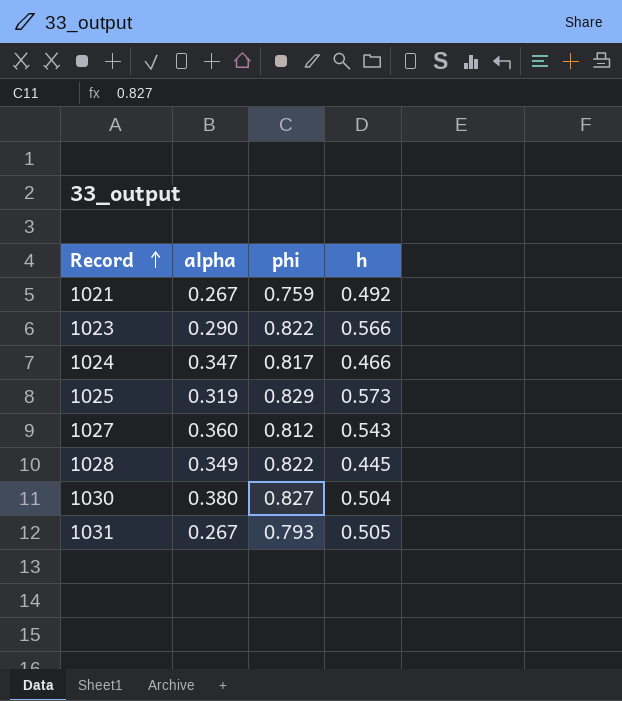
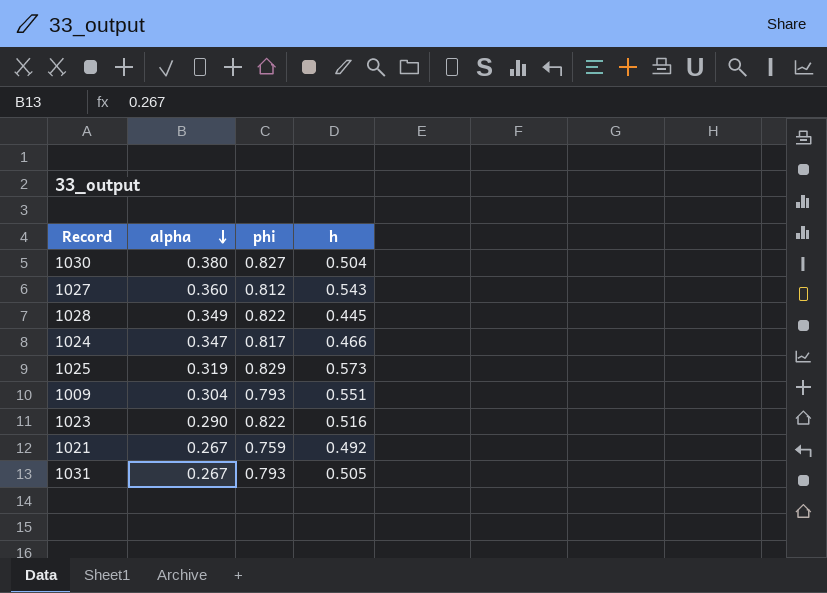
row order: Record ascending -> alpha descending
row 1009: none -> 0.304 | 0.793 | 0.551
1023 | h: 0.566 -> 0.516

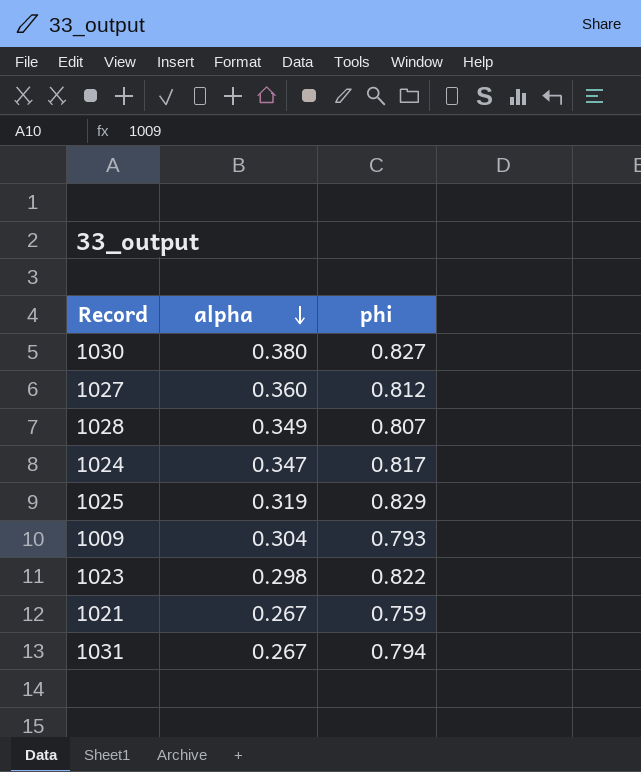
column h | position: 4 -> none
1028 | phi: 0.822 -> 0.807
1023 | alpha: 0.290 -> 0.298
1031 | phi: 0.793 -> 0.794

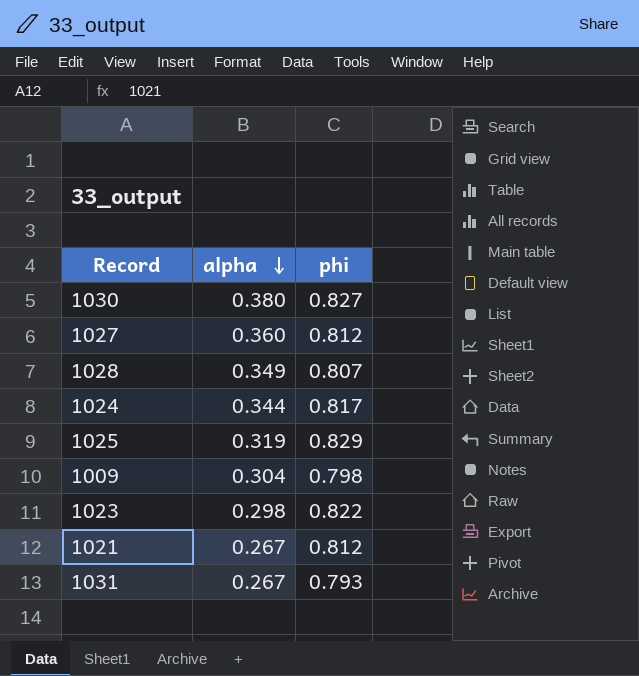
1024 | alpha: 0.347 -> 0.344
1009 | phi: 0.793 -> 0.798
1021 | phi: 0.759 -> 0.812
1031 | phi: 0.794 -> 0.793

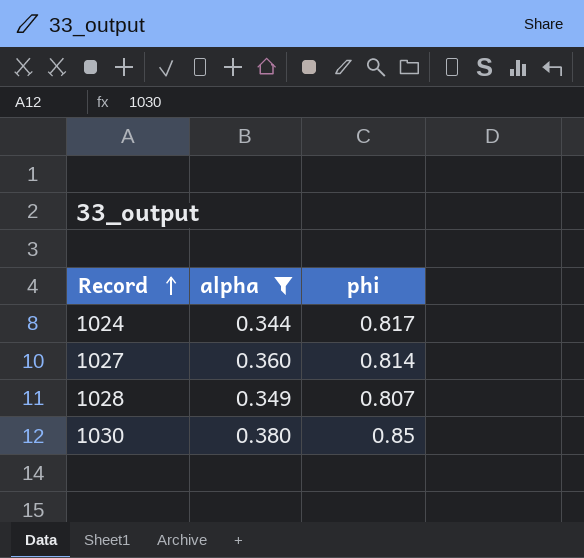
filter: none -> alpha >= 0.344
row order: alpha descending -> Record ascending
1027 | phi: 0.812 -> 0.814
1030 | phi: 0.827 -> 0.85

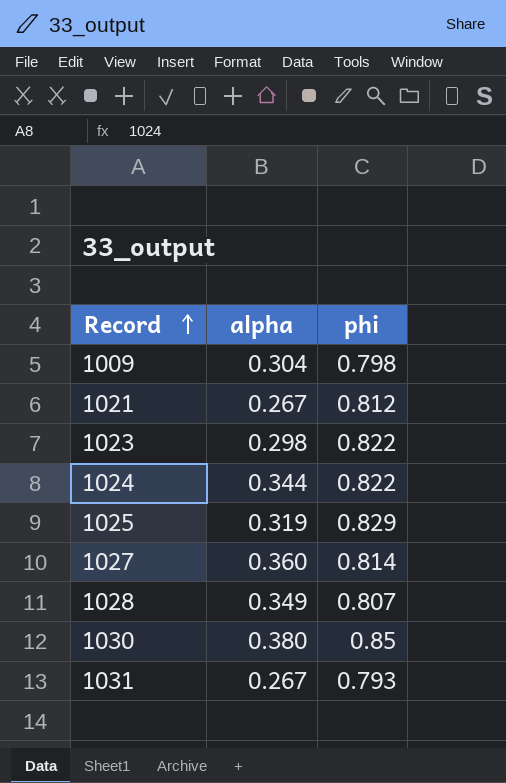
filter: alpha >= 0.344 -> none
1024 | phi: 0.817 -> 0.822

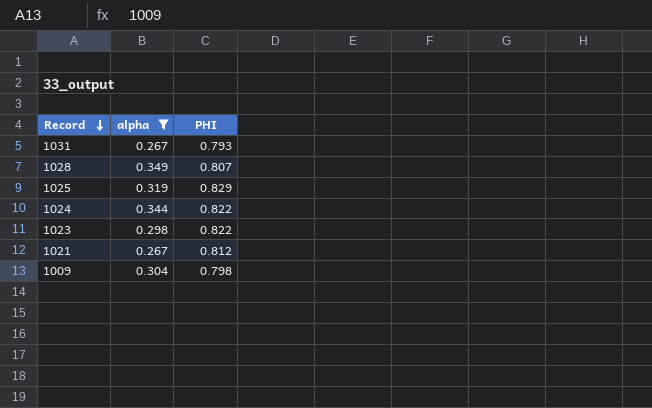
filter: none -> alpha <= 0.349
row order: Record ascending -> Record descending
column name: phi -> PHI

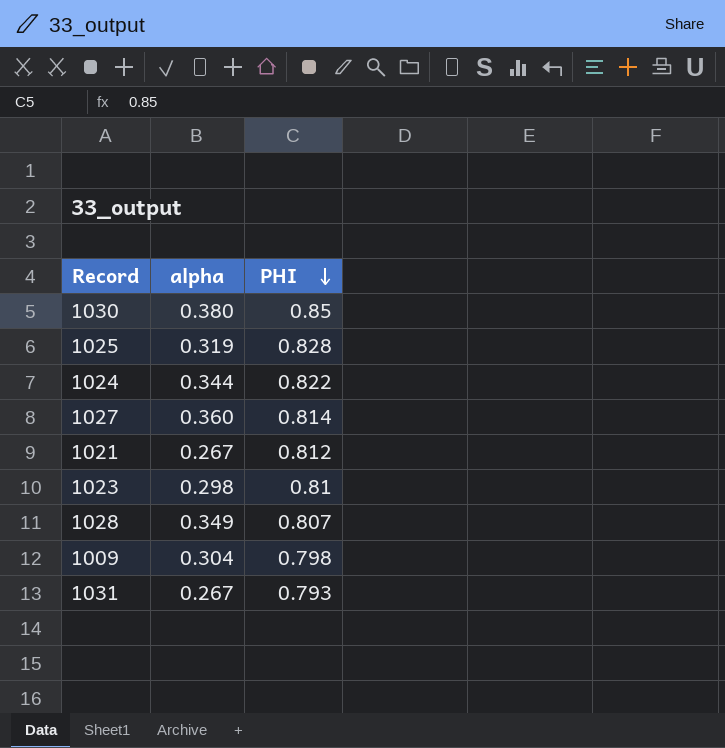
filter: alpha <= 0.349 -> none
row order: Record descending -> PHI descending
1025 | PHI: 0.829 -> 0.828
1023 | PHI: 0.822 -> 0.81

